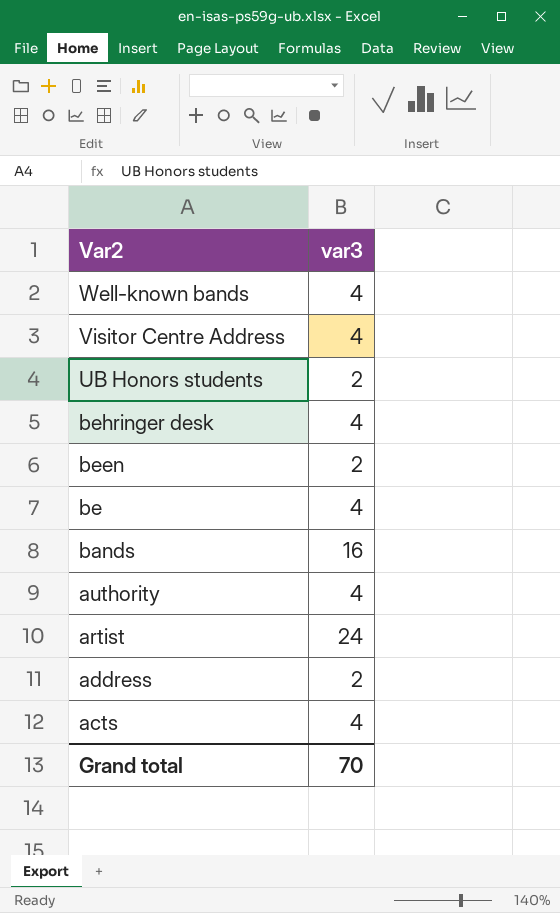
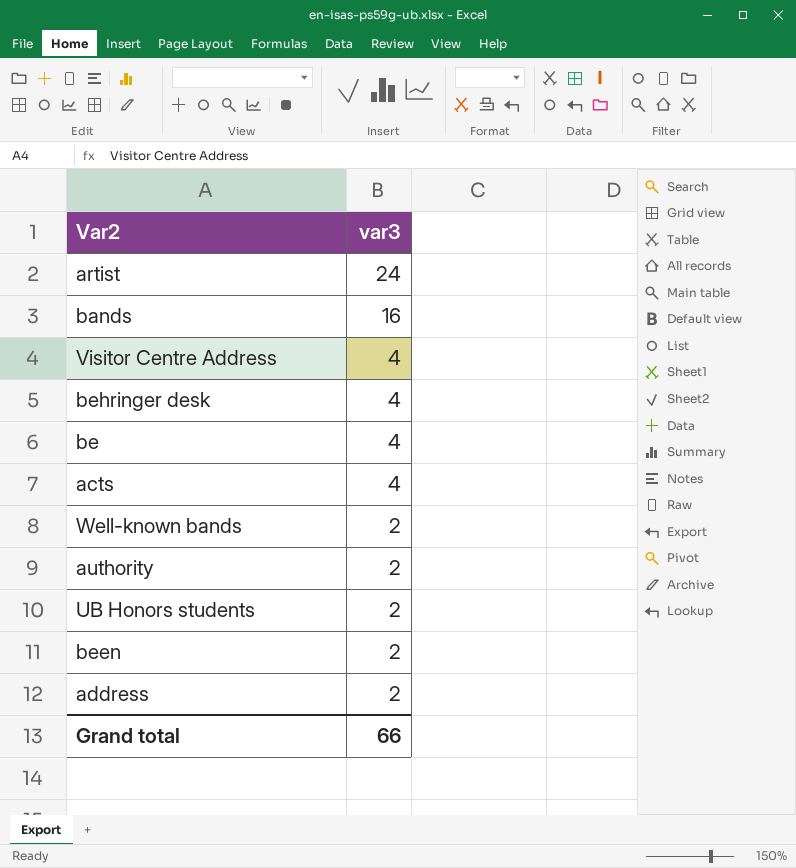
row order: Var2 descending -> var3 descending
Well-known bands | var3: 4 -> 2
authority | var3: 4 -> 2
Grand total | var3: 70 -> 66

